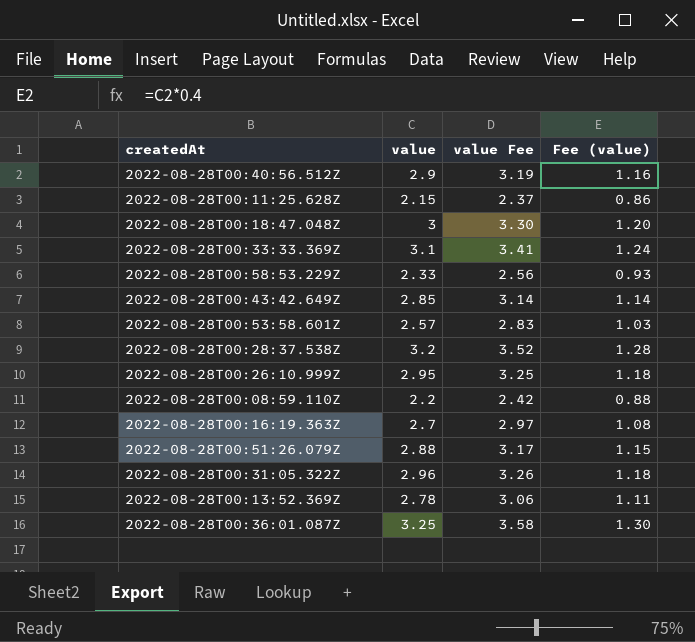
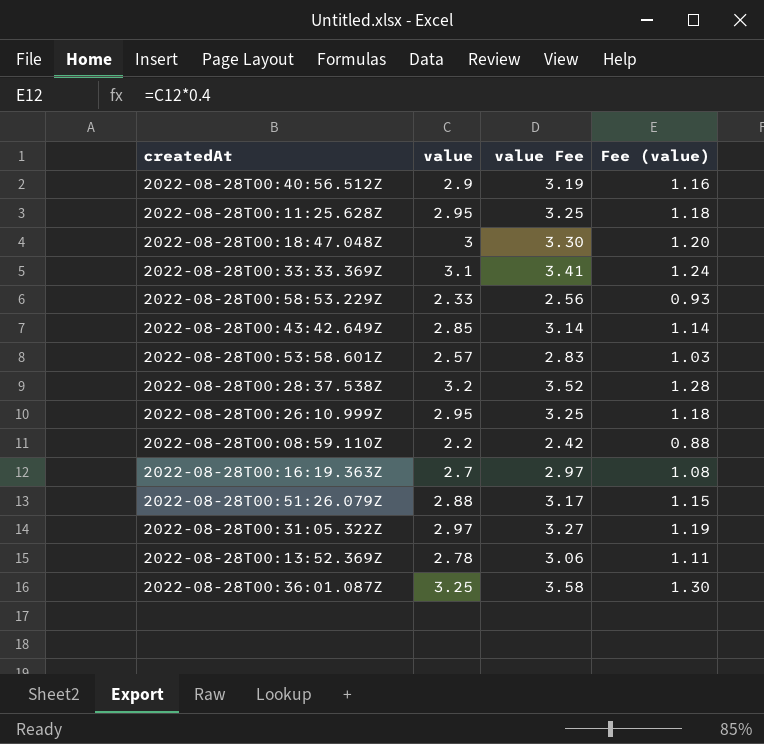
2022-08-28T00:11:25.628Z | value: 2.15 -> 2.95
2022-08-28T00:11:25.628Z | value Fee: 2.37 -> 3.25
2022-08-28T00:11:25.628Z | Fee (value): 0.86 -> 1.18
2022-08-28T00:31:05.322Z | value: 2.96 -> 2.97
2022-08-28T00:31:05.322Z | value Fee: 3.26 -> 3.27
2022-08-28T00:31:05.322Z | Fee (value): 1.18 -> 1.19

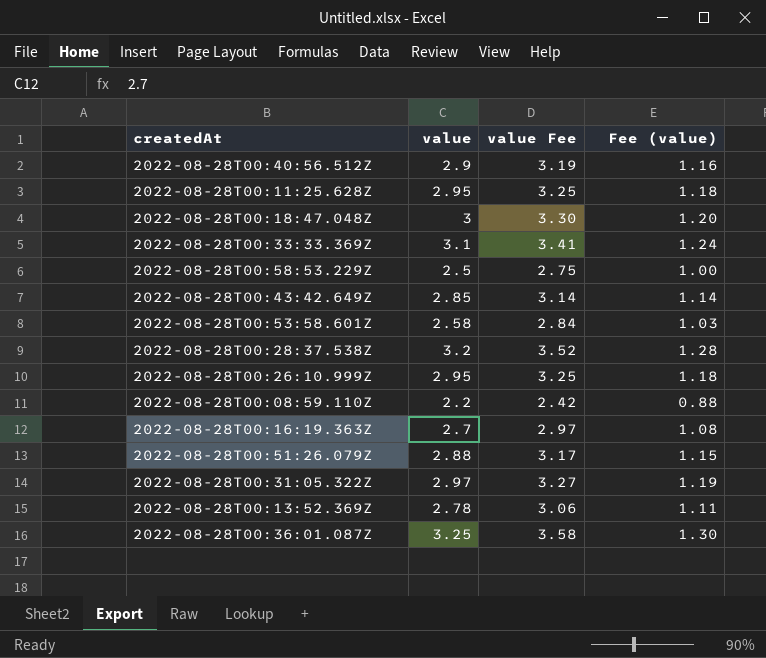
2022-08-28T00:58:53.229Z | value: 2.33 -> 2.5
2022-08-28T00:58:53.229Z | value Fee: 2.56 -> 2.75
2022-08-28T00:58:53.229Z | Fee (value): 0.93 -> 1.00
2022-08-28T00:53:58.601Z | value: 2.57 -> 2.58
2022-08-28T00:53:58.601Z | value Fee: 2.83 -> 2.84

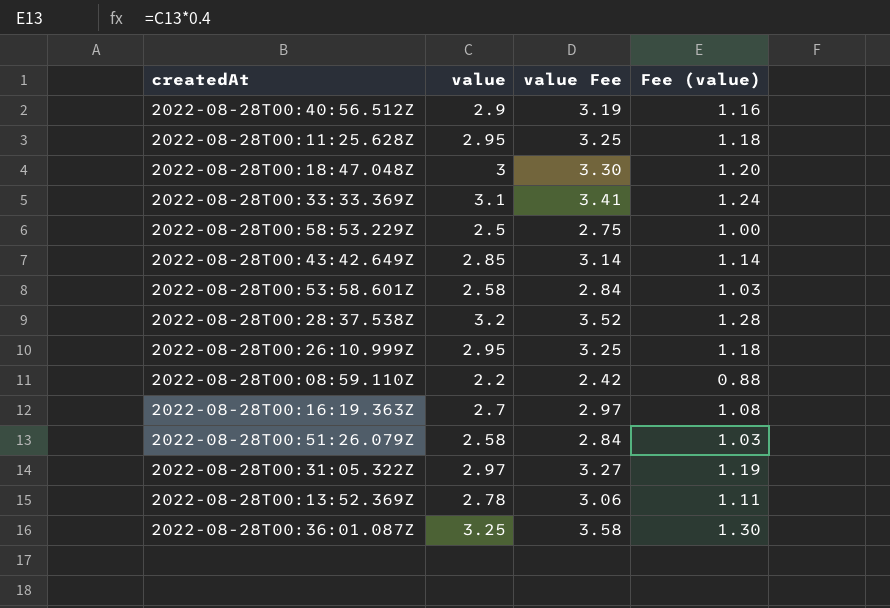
2022-08-28T00:51:26.079Z | value: 2.88 -> 2.58
2022-08-28T00:51:26.079Z | value Fee: 3.17 -> 2.84
2022-08-28T00:51:26.079Z | Fee (value): 1.15 -> 1.03

